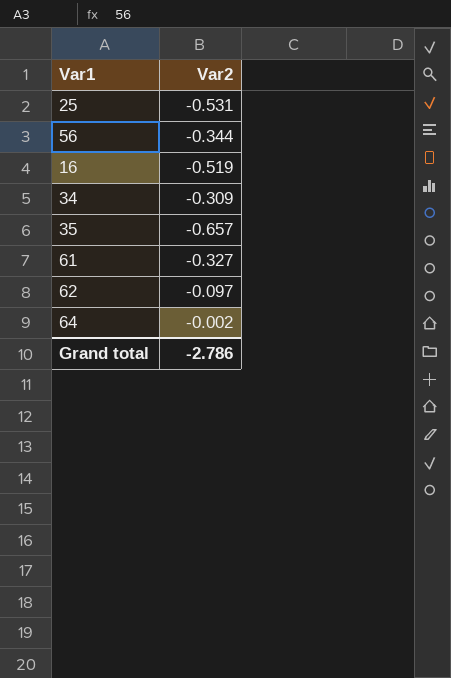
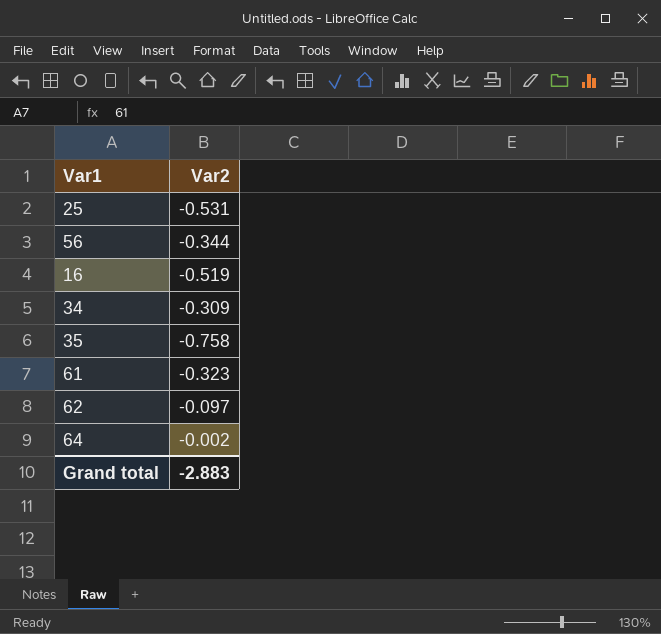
35 | Var2: -0.657 -> -0.758
61 | Var2: -0.327 -> -0.323
Grand total | Var2: -2.786 -> -2.883

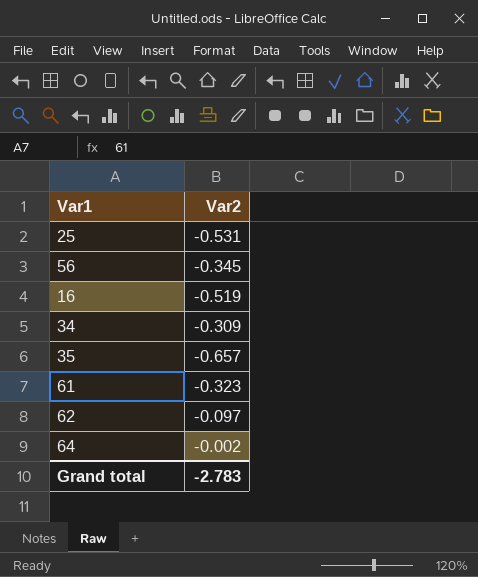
56 | Var2: -0.344 -> -0.345
35 | Var2: -0.758 -> -0.657
Grand total | Var2: -2.883 -> -2.783

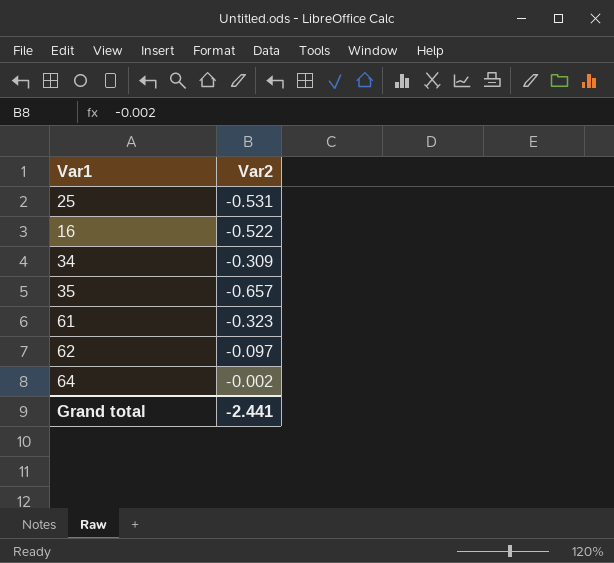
row 56: -0.345 -> none
16 | Var2: -0.519 -> -0.522
Grand total | Var2: -2.783 -> -2.441

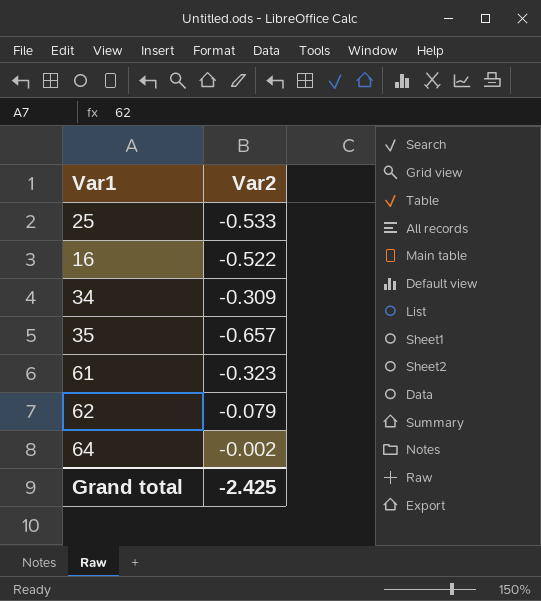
25 | Var2: -0.531 -> -0.533
62 | Var2: -0.097 -> -0.079
Grand total | Var2: -2.441 -> -2.425

